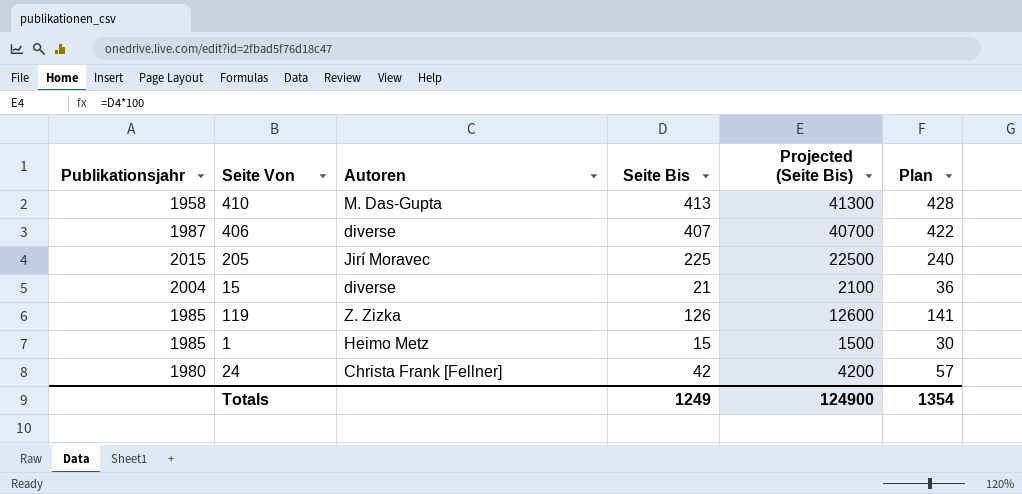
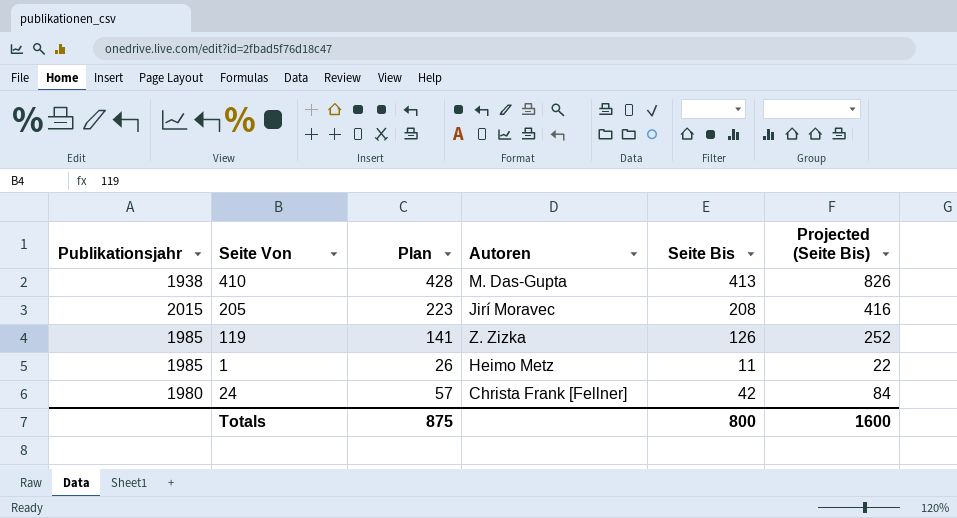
column Plan | position: 6 -> 3
column Projected (Seite Bis) | formula: [Seite Bis] * 100 -> [Seite Bis] * 2
row 406: 1987 | diverse | 407 | 40700 | 422 -> none
row 15: 2004 | diverse | 21 | 2100 | 36 -> none
410 | Publikationsjahr: 1958 -> 1938
205 | Plan: 240 -> 223
205 | Seite Bis: 225 -> 208
1 | Plan: 30 -> 26
1 | Seite Bis: 15 -> 11
Totals | Plan: 1354 -> 875
Totals | Seite Bis: 1249 -> 800
Totals | Projected (Seite Bis): 124900 -> 1600

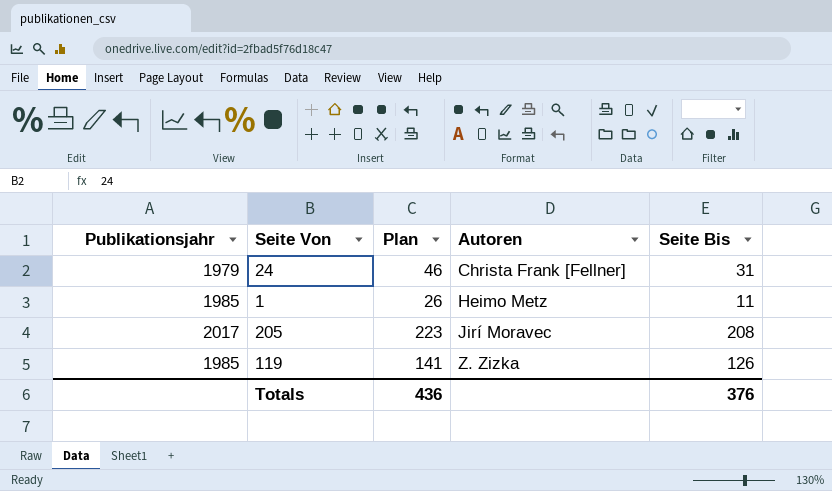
row order: none -> Autoren ascending
column Projected (Seite Bis) | formula: [Seite Bis] * 2 -> none
row 410: 1938 | 428 | M. Das-Gupta | 413 | 826 -> none
24 | Publikationsjahr: 1980 -> 1979
24 | Plan: 57 -> 46
24 | Seite Bis: 42 -> 31
205 | Publikationsjahr: 2015 -> 2017
Totals | Plan: 875 -> 436
Totals | Seite Bis: 800 -> 376

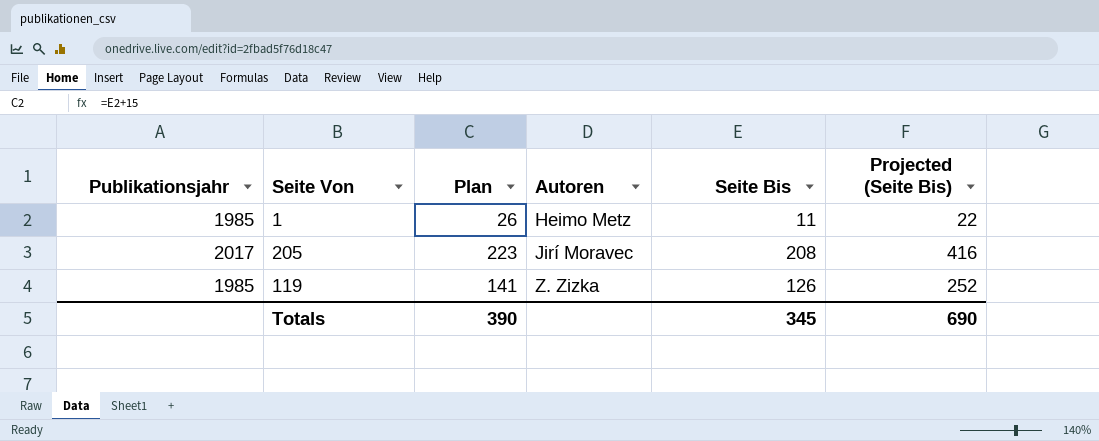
column Projected (Seite Bis) | formula: none -> [Seite Bis] * 2
row 24: 1979 | 46 | Christa Frank [Fellner] | 31 -> none
Totals | Plan: 436 -> 390
Totals | Seite Bis: 376 -> 345

